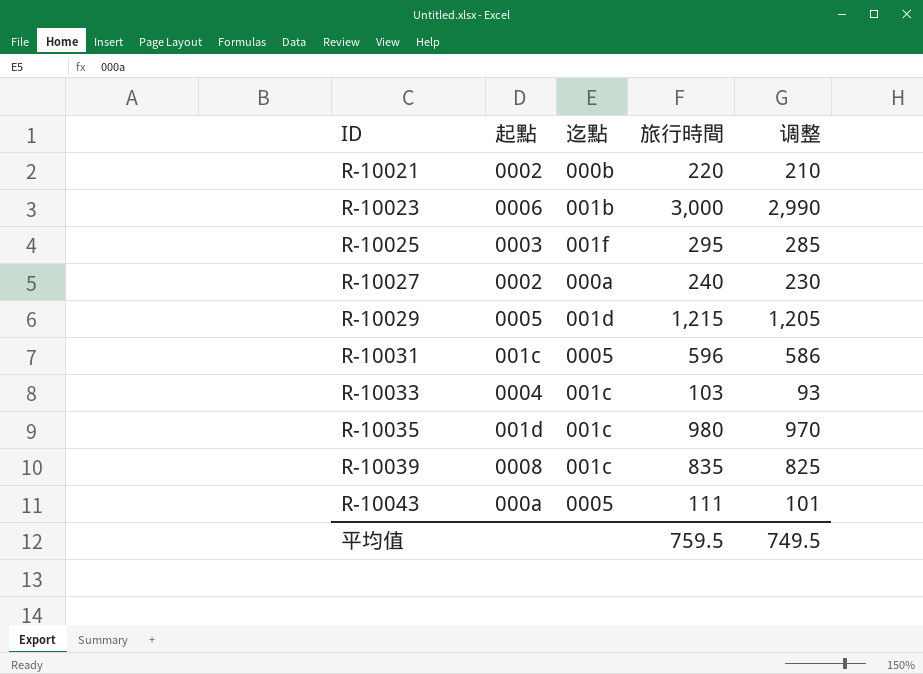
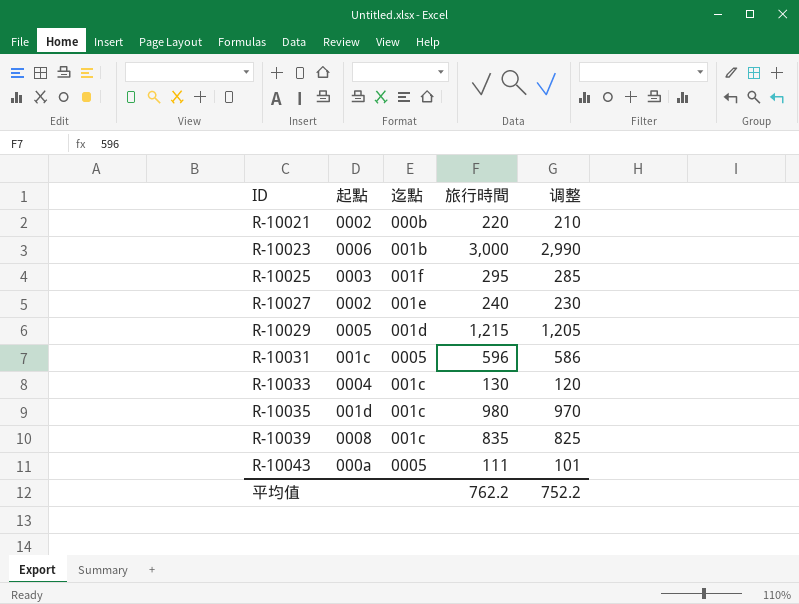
R-10027 | 迄點: 000a -> 001e
R-10033 | 旅行時間: 103 -> 130
R-10033 | 调整: 93 -> 120
平均值 | 旅行時間: 759.5 -> 762.2
平均值 | 调整: 749.5 -> 752.2

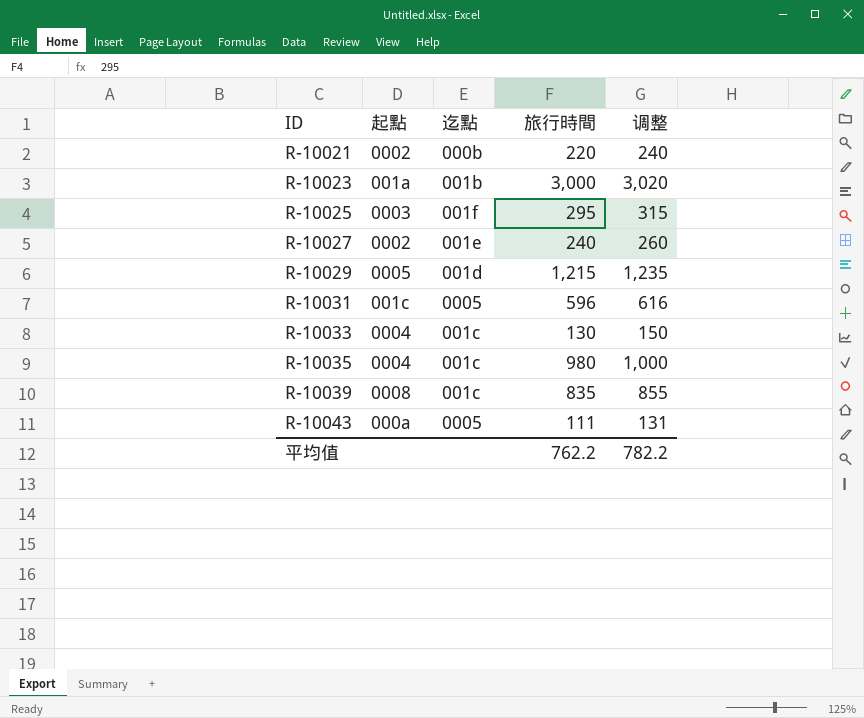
column 调整 | formula: [旅行時間] - 10 -> [旅行時間] + 20
R-10023 | 起點: 0006 -> 001a
R-10035 | 起點: 001d -> 0004
平均值 | 调整: 752.2 -> 782.2

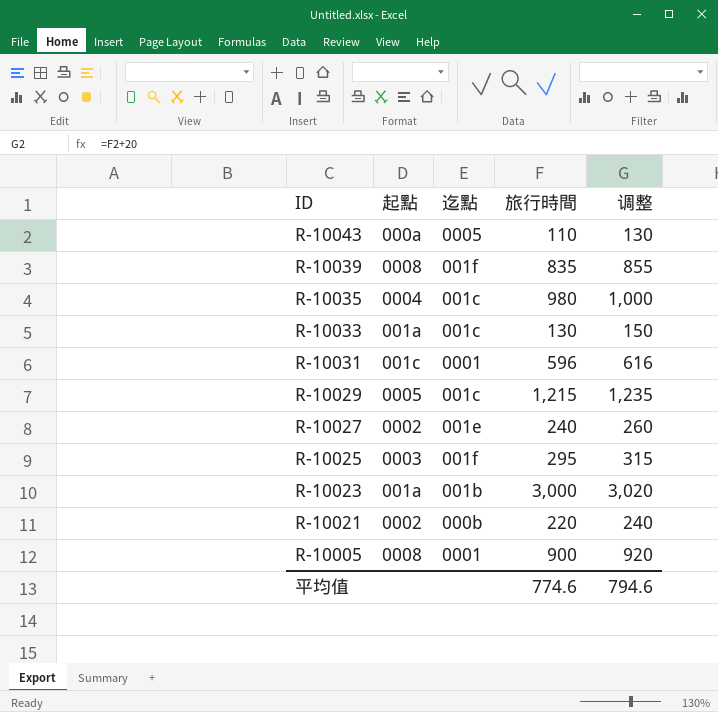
row order: ID ascending -> ID descending
R-10043 | 旅行時間: 111 -> 110
R-10043 | 调整: 131 -> 130
R-10039 | 迄點: 001c -> 001f
R-10033 | 起點: 0004 -> 001a
R-10031 | 迄點: 0005 -> 0001
R-10029 | 迄點: 001d -> 001c
row R-10005: none -> 0008 | 0001 | 900 | 920
平均值 | 旅行時間: 762.2 -> 774.6
平均值 | 调整: 782.2 -> 794.6

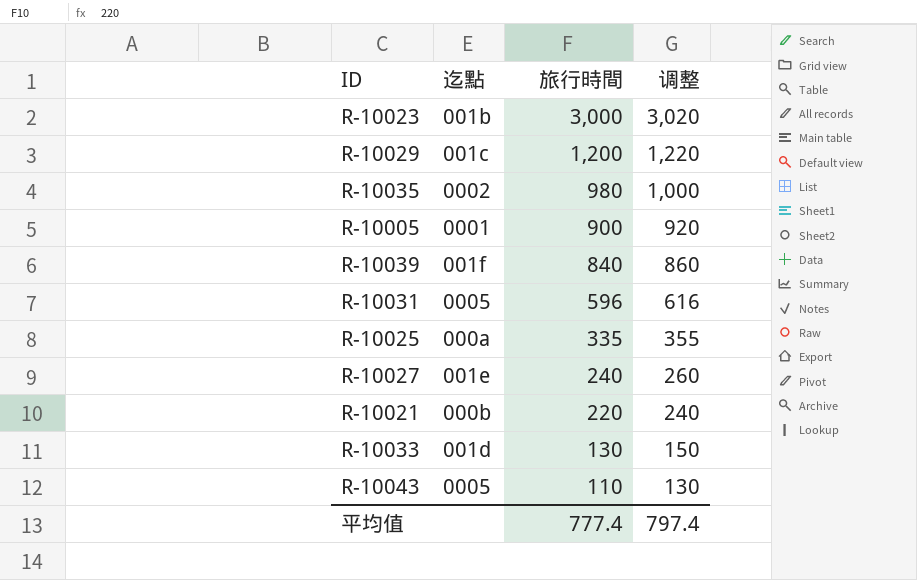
row order: ID descending -> 旅行時間 descending
column 起點 | position: 2 -> none
R-10029 | 旅行時間: 1,215 -> 1,200
R-10029 | 调整: 1,235 -> 1,220
R-10035 | 迄點: 001c -> 0002
R-10039 | 旅行時間: 835 -> 840
R-10039 | 调整: 855 -> 860
R-10031 | 迄點: 0001 -> 0005
R-10025 | 迄點: 001f -> 000a
R-10025 | 旅行時間: 295 -> 335
R-10025 | 调整: 315 -> 355
R-10033 | 迄點: 001c -> 001d
平均值 | 旅行時間: 774.6 -> 777.4
平均值 | 调整: 794.6 -> 797.4

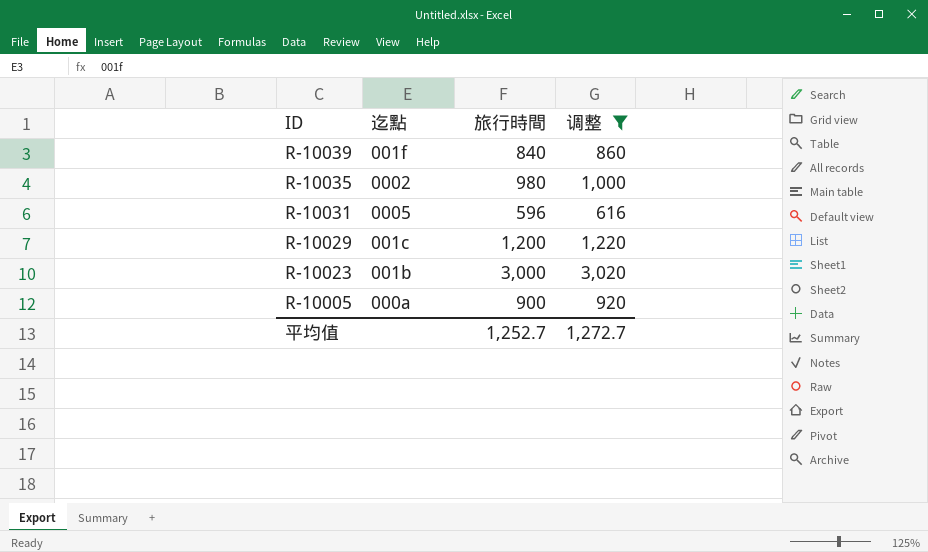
filter: none -> 调整 >= 616
row order: 旅行時間 descending -> ID descending
R-10005 | 迄點: 0001 -> 000a
平均值 | 旅行時間: 777.4 -> 1,252.7
平均值 | 调整: 797.4 -> 1,272.7

